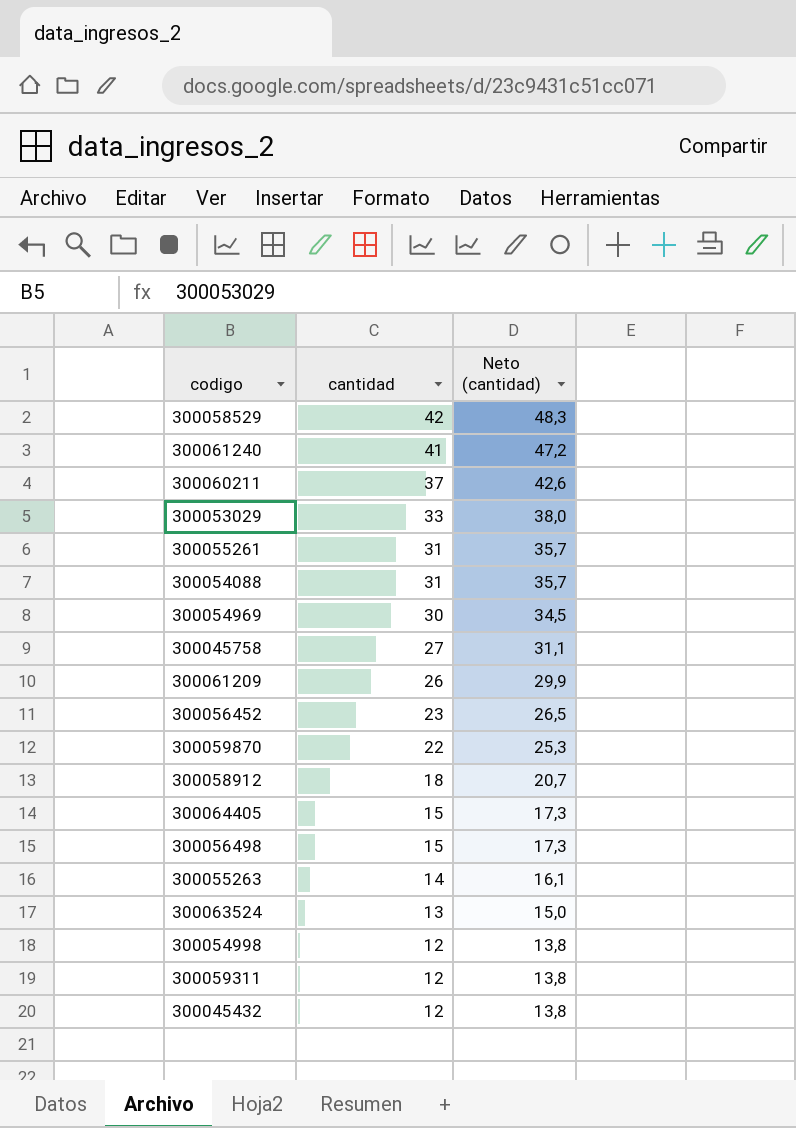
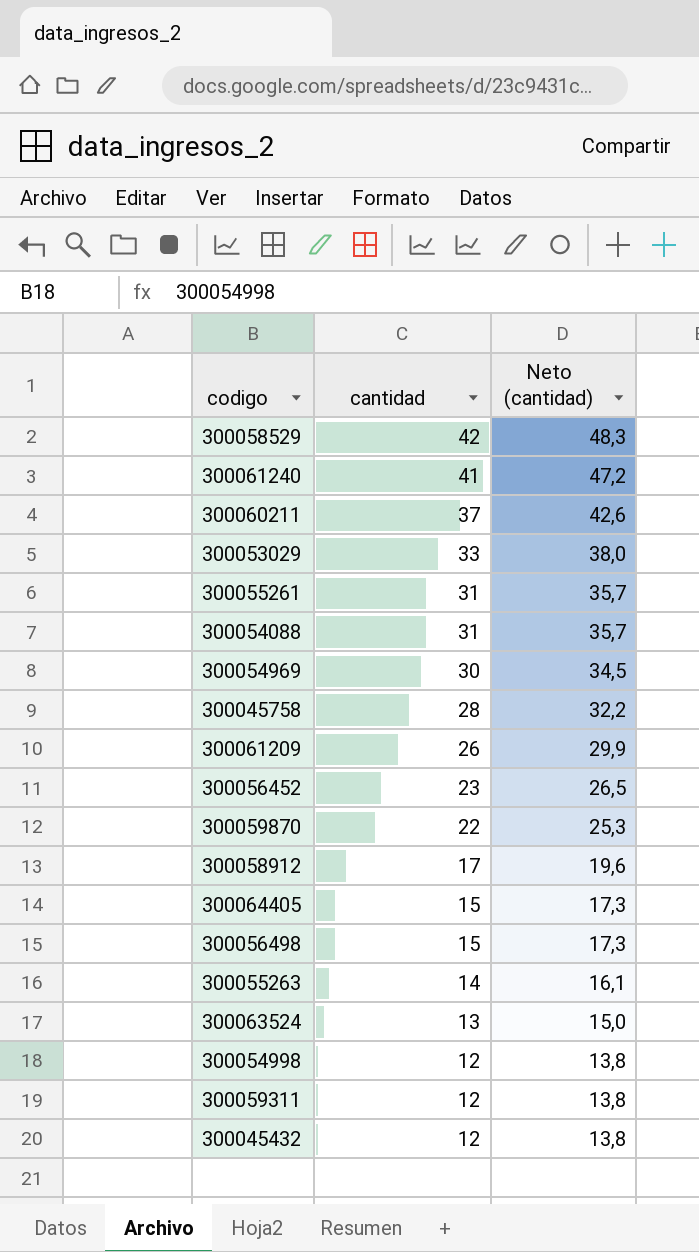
300045758 | cantidad: 27 -> 28
300045758 | Neto (cantidad): 31,1 -> 32,2
300058912 | cantidad: 18 -> 17
300058912 | Neto (cantidad): 20,7 -> 19,6

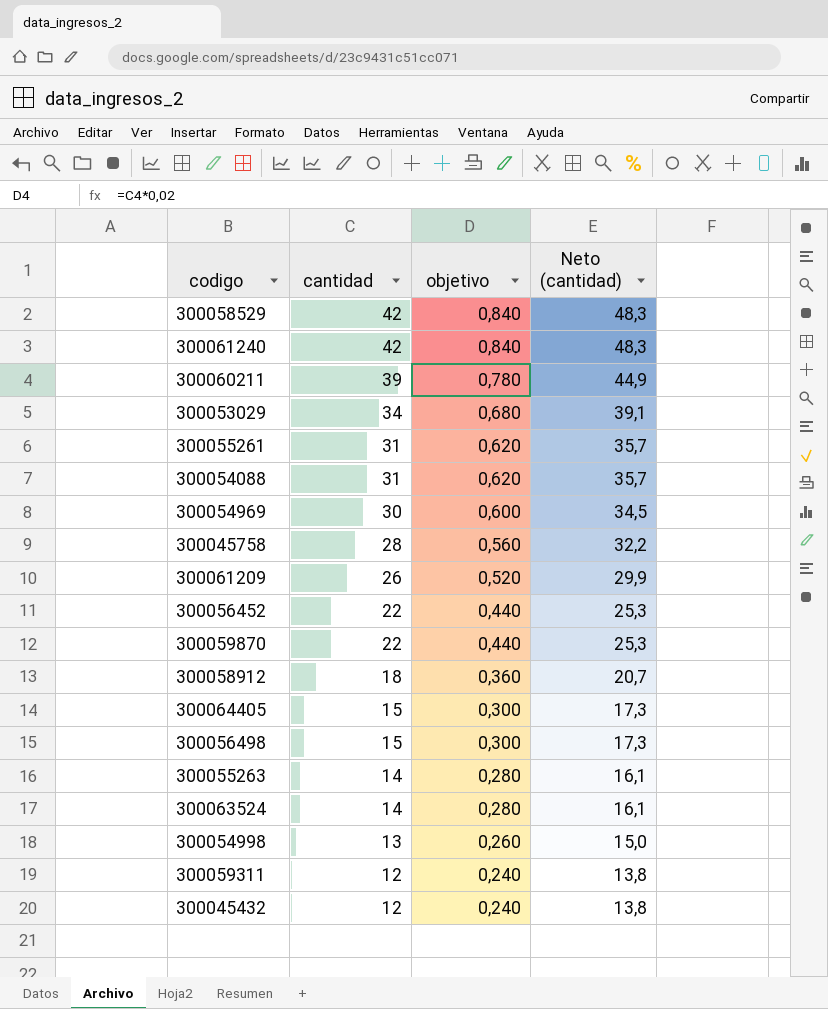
column objetivo | formula: none -> [cantidad] * 0,02
300061240 | cantidad: 41 -> 42
300061240 | Neto (cantidad): 47,2 -> 48,3
300060211 | cantidad: 37 -> 39
300060211 | Neto (cantidad): 42,6 -> 44,9
300053029 | cantidad: 33 -> 34
300053029 | Neto (cantidad): 38,0 -> 39,1
300056452 | cantidad: 23 -> 22
300056452 | Neto (cantidad): 26,5 -> 25,3
300058912 | cantidad: 17 -> 18
300058912 | Neto (cantidad): 19,6 -> 20,7
300063524 | cantidad: 13 -> 14
300063524 | Neto (cantidad): 15,0 -> 16,1
300054998 | cantidad: 12 -> 13
300054998 | Neto (cantidad): 13,8 -> 15,0

